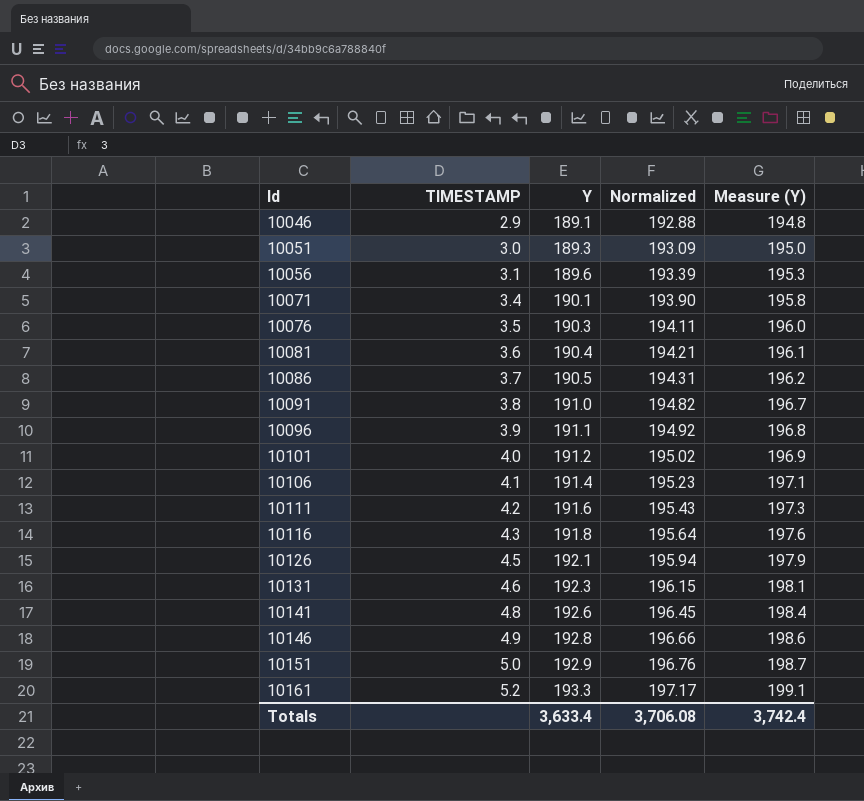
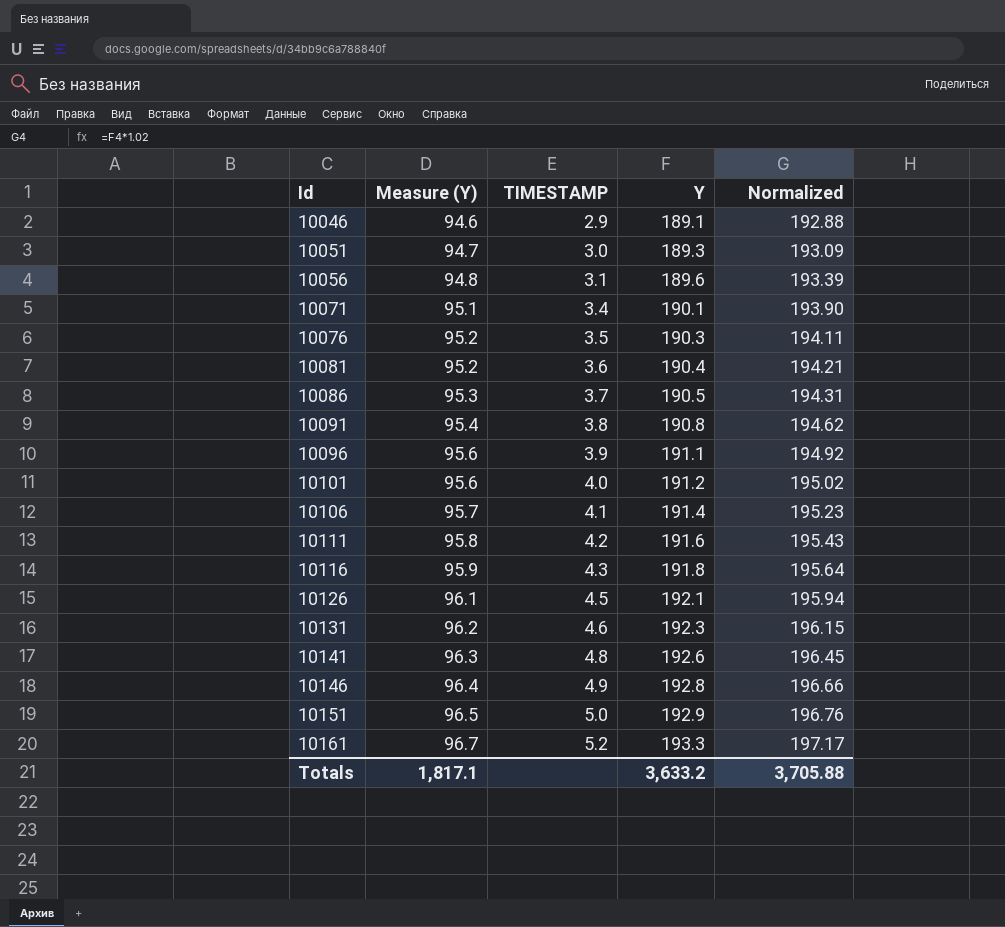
column Measure (Y) | formula: [Y] * 1.03 -> [Y] * 0.5
column Measure (Y) | position: 5 -> 2
10091 | Y: 191.0 -> 190.8
10091 | Normalized: 194.82 -> 194.62
Totals | Measure (Y): 3,742.4 -> 1,817.1
Totals | Y: 3,633.4 -> 3,633.2
Totals | Normalized: 3,706.08 -> 3,705.88

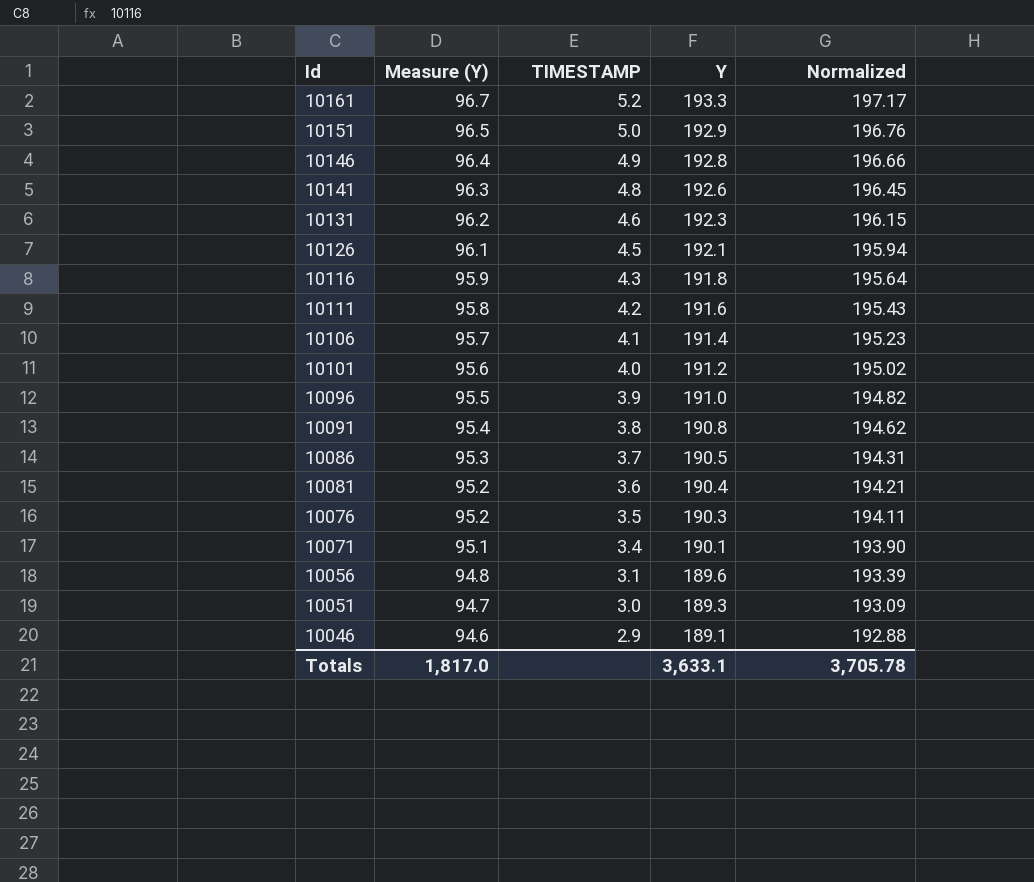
row order: Id ascending -> Id descending
10096 | Measure (Y): 95.6 -> 95.5
10096 | Y: 191.1 -> 191.0
10096 | Normalized: 194.92 -> 194.82
Totals | Measure (Y): 1,817.1 -> 1,817.0
Totals | Y: 3,633.2 -> 3,633.1
Totals | Normalized: 3,705.88 -> 3,705.78

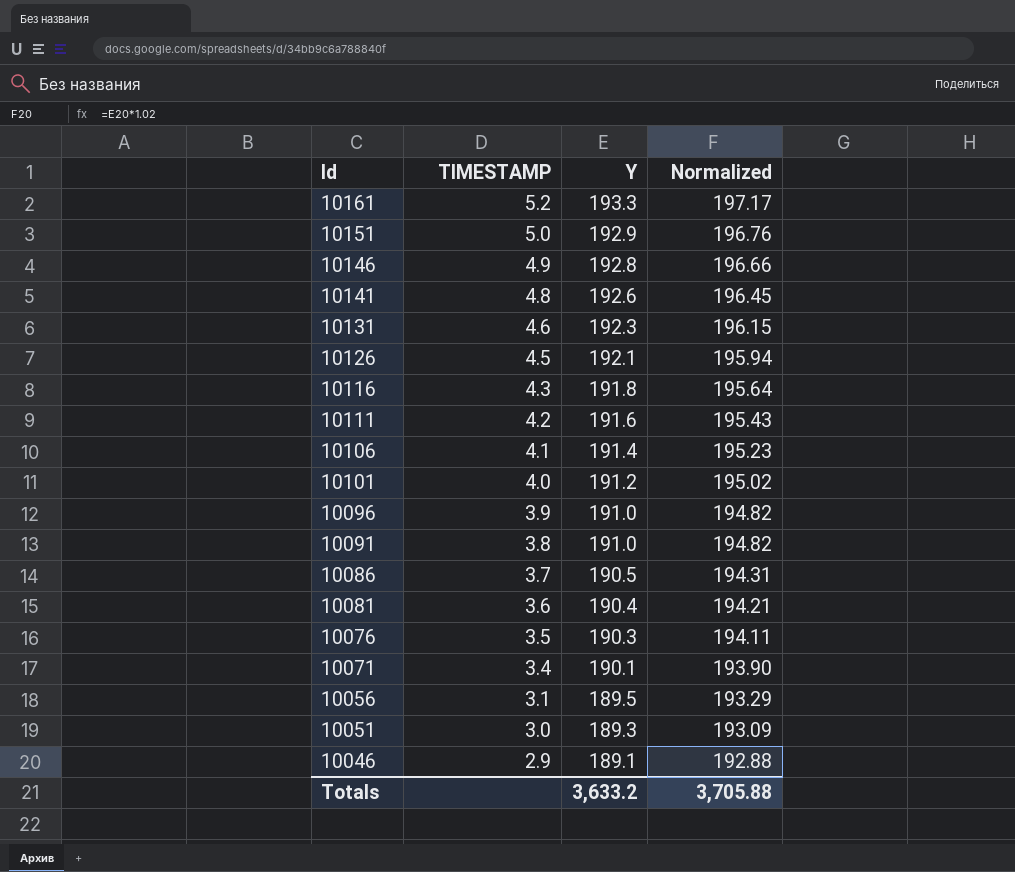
column Measure (Y) | formula: [Y] * 0.5 -> none
10091 | Y: 190.8 -> 191.0
10091 | Normalized: 194.62 -> 194.82
10056 | Y: 189.6 -> 189.5
10056 | Normalized: 193.39 -> 193.29
Totals | Y: 3,633.1 -> 3,633.2
Totals | Normalized: 3,705.78 -> 3,705.88

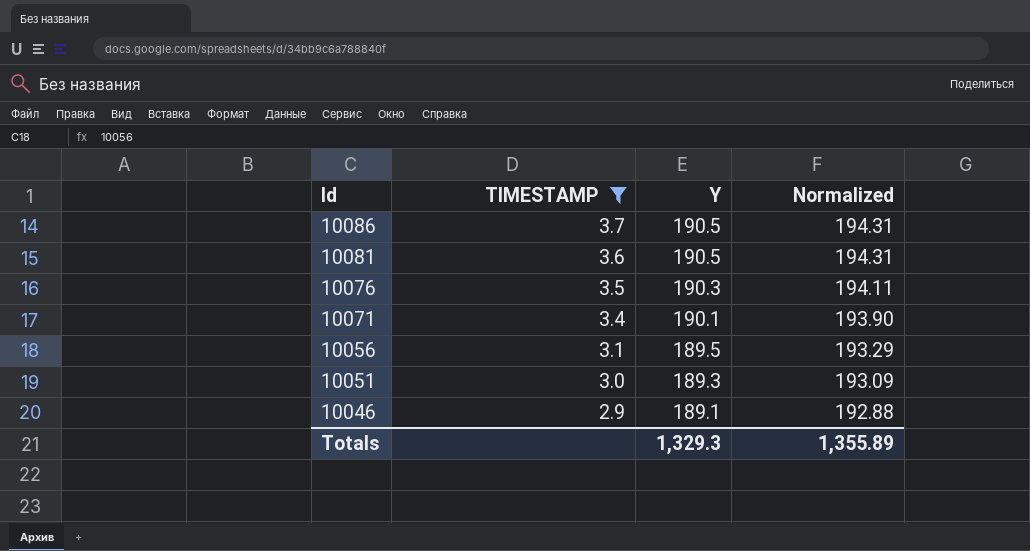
filter: none -> TIMESTAMP <= 3.7
10081 | Y: 190.4 -> 190.5
10081 | Normalized: 194.21 -> 194.31
Totals | Y: 3,633.2 -> 1,329.3
Totals | Normalized: 3,705.88 -> 1,355.89

